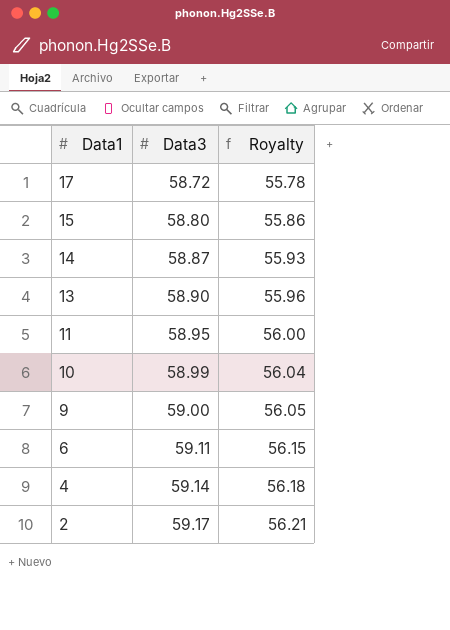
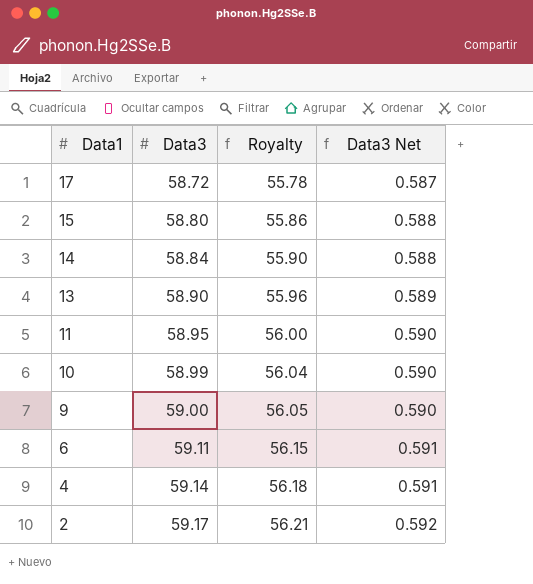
column Data3 Net | formula: none -> [Data3] * 0.01
14 | Data3: 58.87 -> 58.84
14 | Royalty: 55.93 -> 55.90

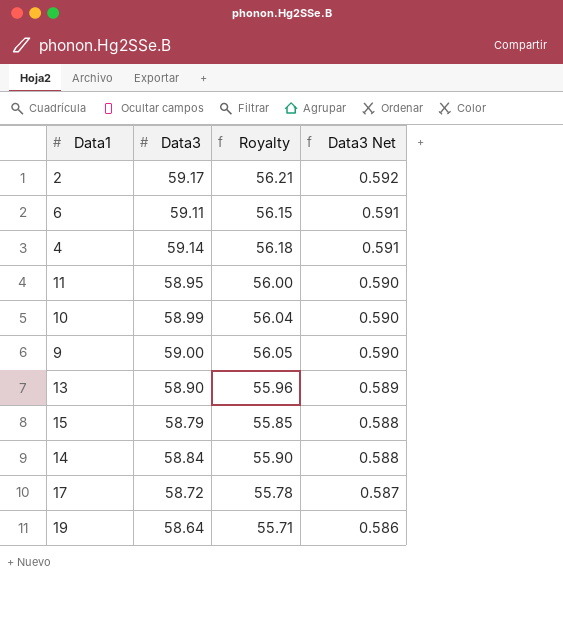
row order: Data1 descending -> Data3 Net descending
15 | Data3: 58.80 -> 58.79
15 | Royalty: 55.86 -> 55.85
row 19: none -> 58.64 | 55.71 | 0.586

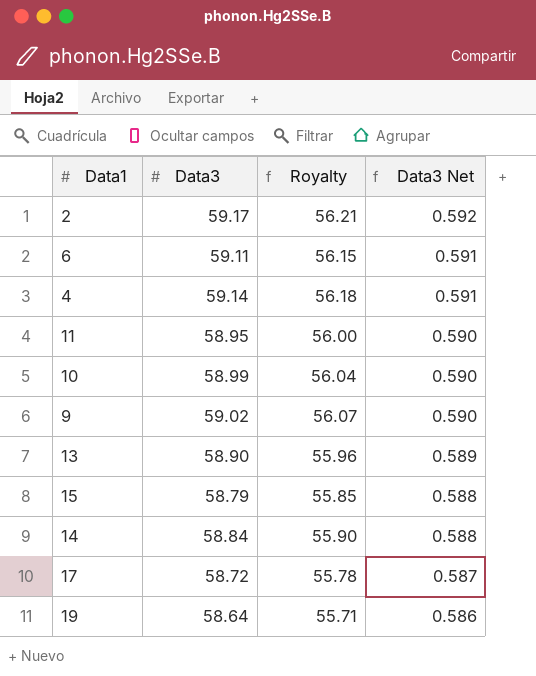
9 | Data3: 59.00 -> 59.02
9 | Royalty: 56.05 -> 56.07

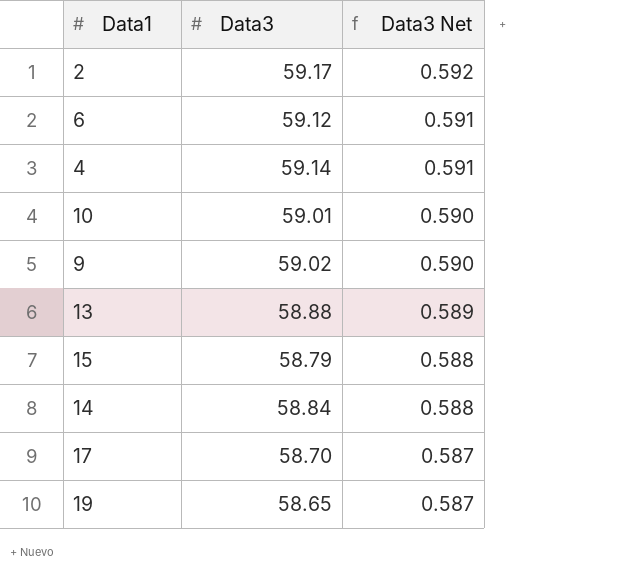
column Royalty | formula: [Data3] * 0.95 -> none
row 11: 58.95 | 56.00 | 0.590 -> none
6 | Data3: 59.11 -> 59.12
10 | Data3: 58.99 -> 59.01
13 | Data3: 58.90 -> 58.88
17 | Data3: 58.72 -> 58.70
19 | Data3: 58.64 -> 58.65
19 | Data3 Net: 0.586 -> 0.587

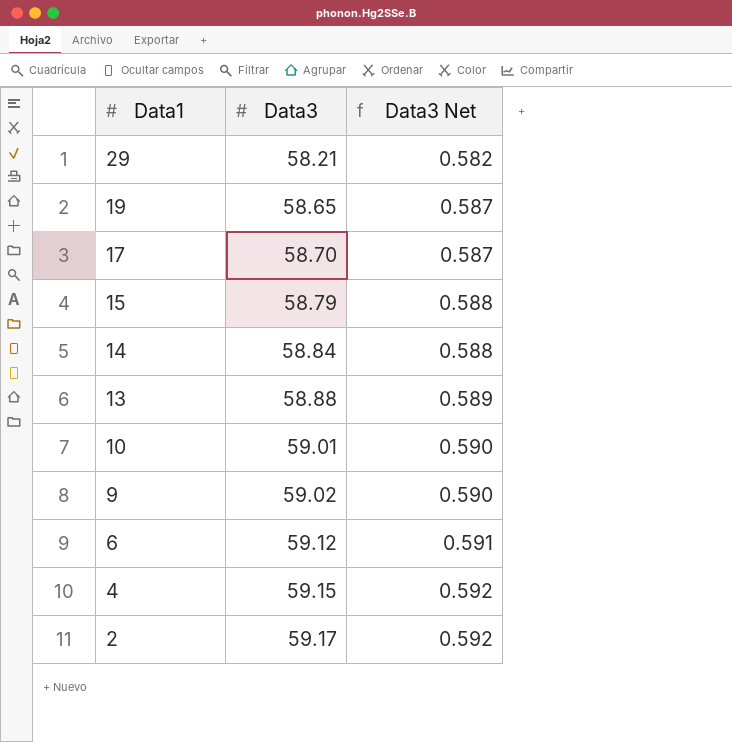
row order: Data3 Net descending -> Data1 descending
row 29: none -> 58.21 | 0.582
4 | Data3: 59.14 -> 59.15
4 | Data3 Net: 0.591 -> 0.592

